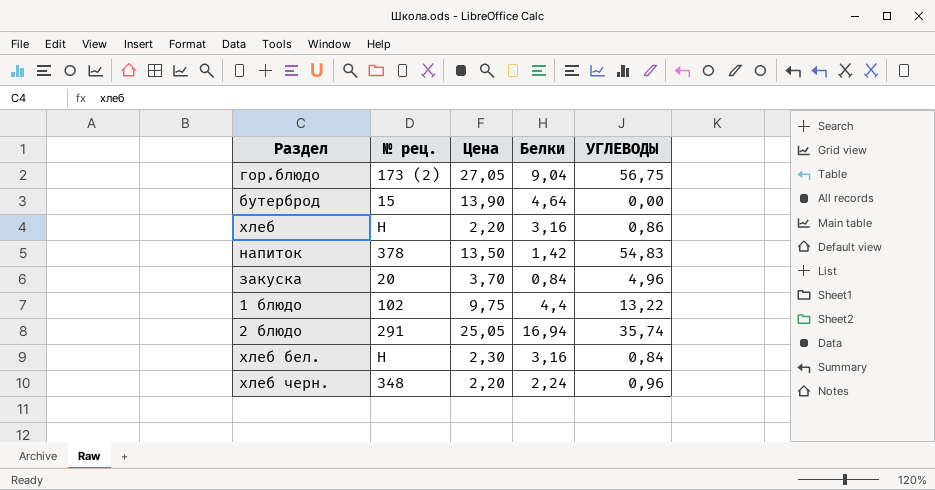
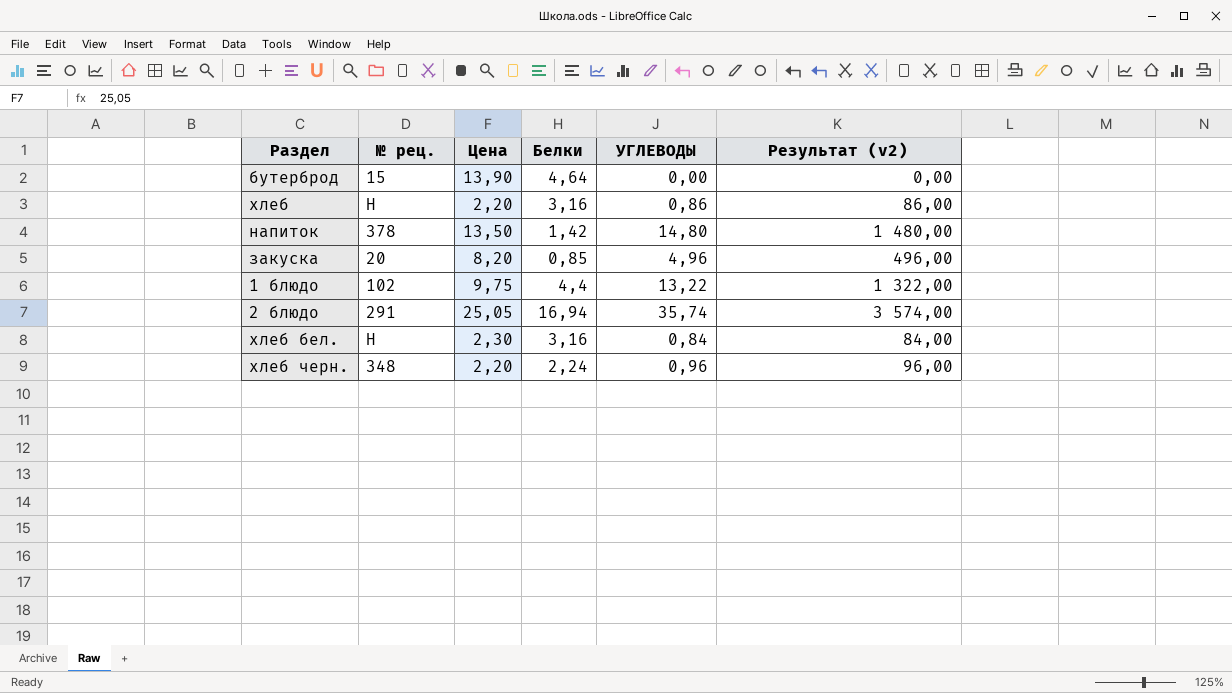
column Результат (v2) | formula: none -> [УГЛЕВОДЫ] * 100
row гор.блюдо: 173 (2) | 27,05 | 9,04 | 56,75 -> none
напиток | УГЛЕВОДЫ: 54,83 -> 14,80
закуска | Цена: 3,70 -> 8,20
закуска | Белки: 0,84 -> 0,85

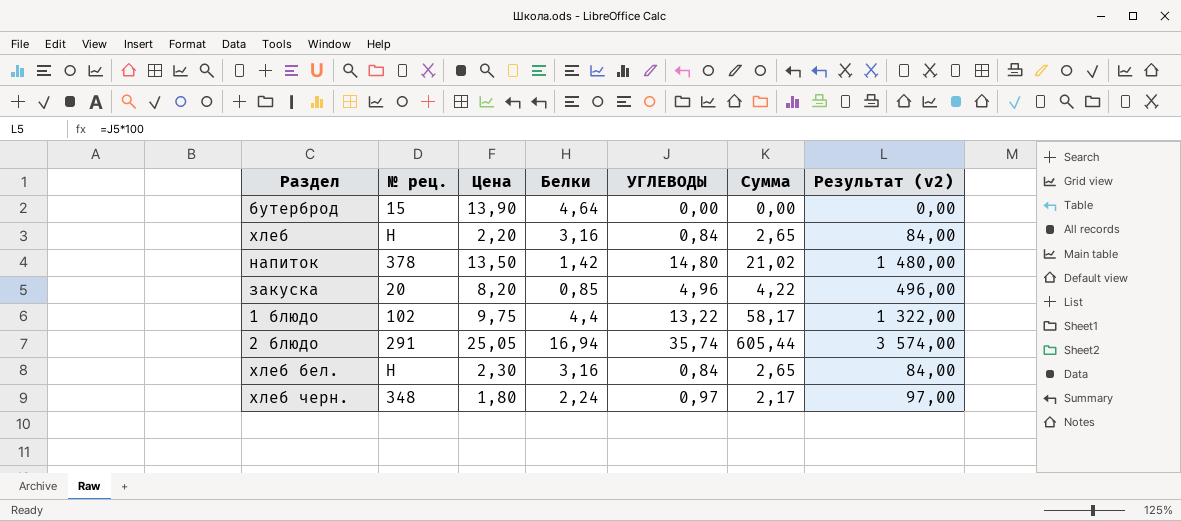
column Сумма | formula: none -> [Белки] * [УГЛЕВОДЫ]
хлеб | УГЛЕВОДЫ: 0,86 -> 0,84
хлеб | Результат (v2): 86,00 -> 84,00
хлеб черн. | Цена: 2,20 -> 1,80
хлеб черн. | УГЛЕВОДЫ: 0,96 -> 0,97
хлеб черн. | Результат (v2): 96,00 -> 97,00

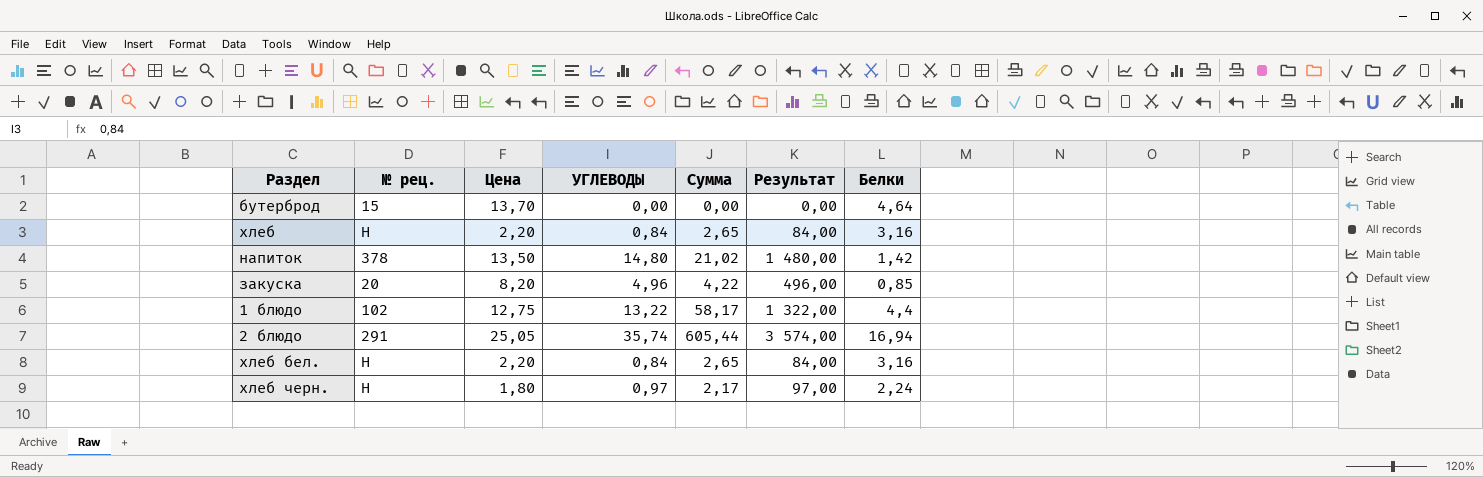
column name: Результат (v2) -> Результат
column Белки | position: 4 -> 7
бутерброд | Цена: 13,90 -> 13,70
1 блюдо | Цена: 9,75 -> 12,75
хлеб бел. | Цена: 2,30 -> 2,20
хлеб черн. | № рец.: 348 -> H

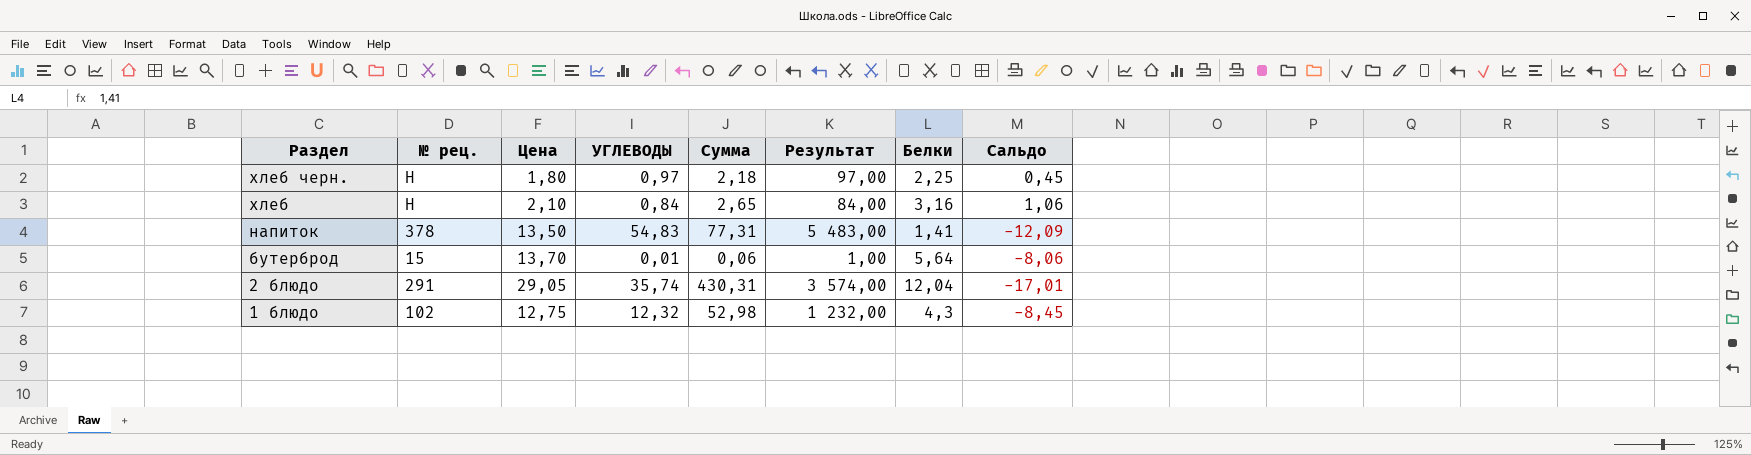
row order: none -> Раздел descending
column Сальдо | formula: none -> [Белки] - [Цена]
row закуска: 20 | 8,20 | 4,96 | 4,22 | 496,00 | 0,85 -> none
row хлеб бел.: H | 2,20 | 0,84 | 2,65 | 84,00 | 3,16 -> none
хлеб черн. | Сумма: 2,17 -> 2,18
хлеб черн. | Белки: 2,24 -> 2,25
хлеб | Цена: 2,20 -> 2,10
напиток | УГЛЕВОДЫ: 14,80 -> 54,83
напиток | Сумма: 21,02 -> 77,31
напиток | Результат: 1 480,00 -> 5 483,00
напиток | Белки: 1,42 -> 1,41
бутерброд | УГЛЕВОДЫ: 0,00 -> 0,01
бутерброд | Сумма: 0,00 -> 0,06
бутерброд | Результат: 0,00 -> 1,00
бутерброд | Белки: 4,64 -> 5,64
2 блюдо | Цена: 25,05 -> 29,05
2 блюдо | Сумма: 605,44 -> 430,31
2 блюдо | Белки: 16,94 -> 12,04
1 блюдо | УГЛЕВОДЫ: 13,22 -> 12,32
1 блюдо | Сумма: 58,17 -> 52,98
1 блюдо | Результат: 1 322,00 -> 1 232,00
1 блюдо | Белки: 4,4 -> 4,3

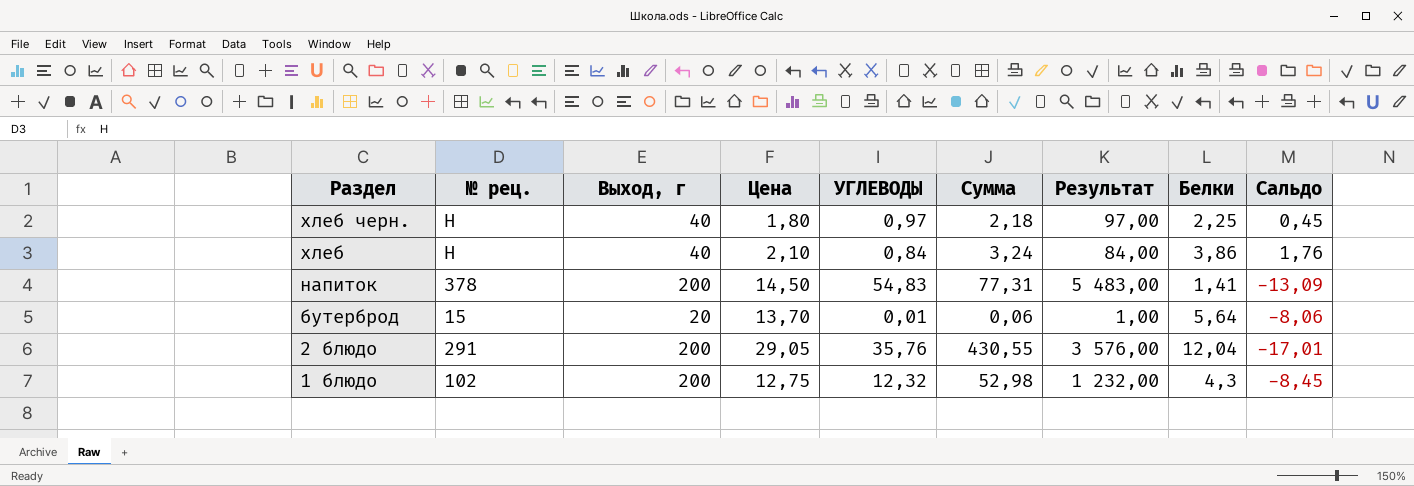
column Выход, г | position: none -> 3
хлеб | Сумма: 2,65 -> 3,24
хлеб | Белки: 3,16 -> 3,86
хлеб | Сальдо: 1,06 -> 1,76
напиток | Цена: 13,50 -> 14,50
напиток | Сальдо: -12,09 -> -13,09
2 блюдо | УГЛЕВОДЫ: 35,74 -> 35,76
2 блюдо | Сумма: 430,31 -> 430,55
2 блюдо | Результат: 3 574,00 -> 3 576,00

